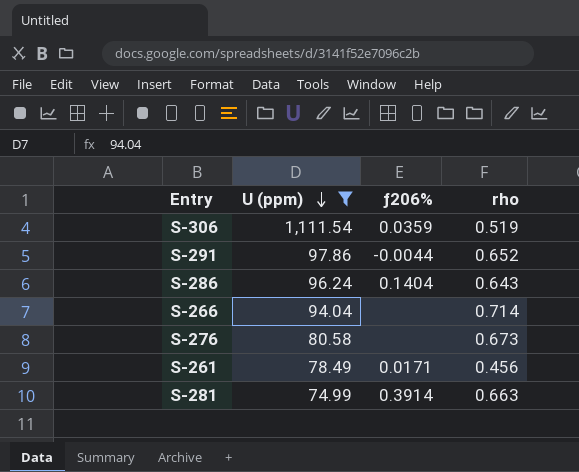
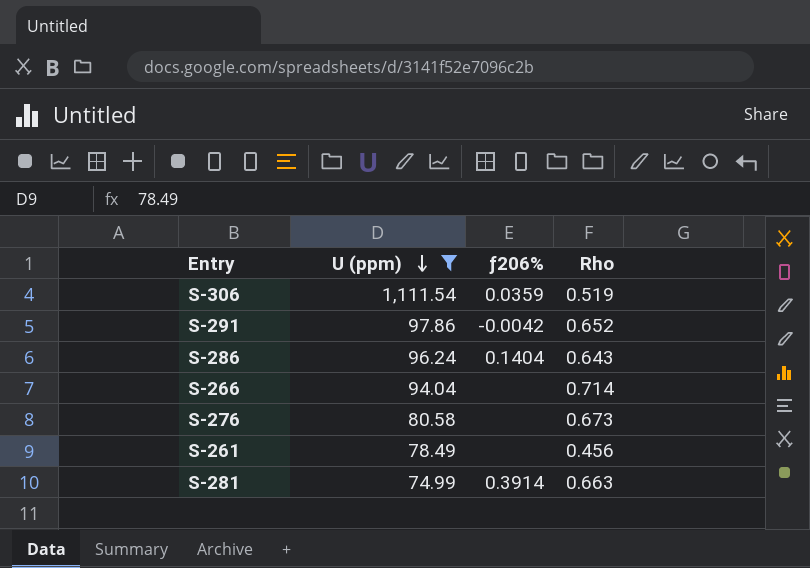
column name: rho -> Rho
S-291 | ƒ206%: -0.0044 -> -0.0042
S-261 | ƒ206%: 0.0171 -> none

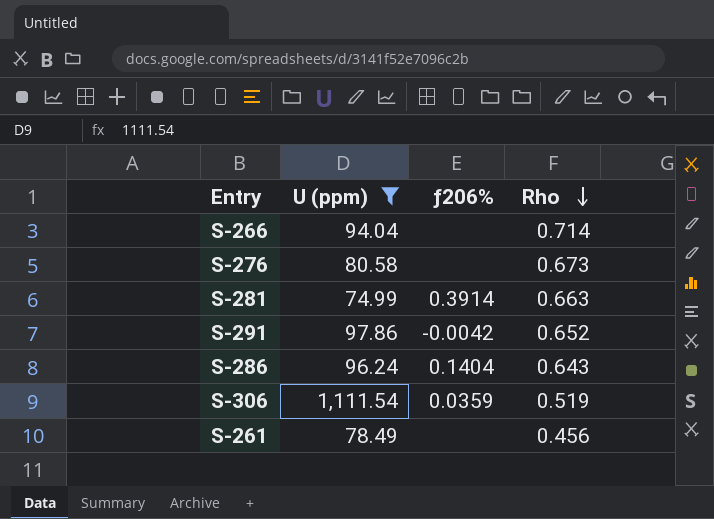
row order: U (ppm) descending -> Rho descending

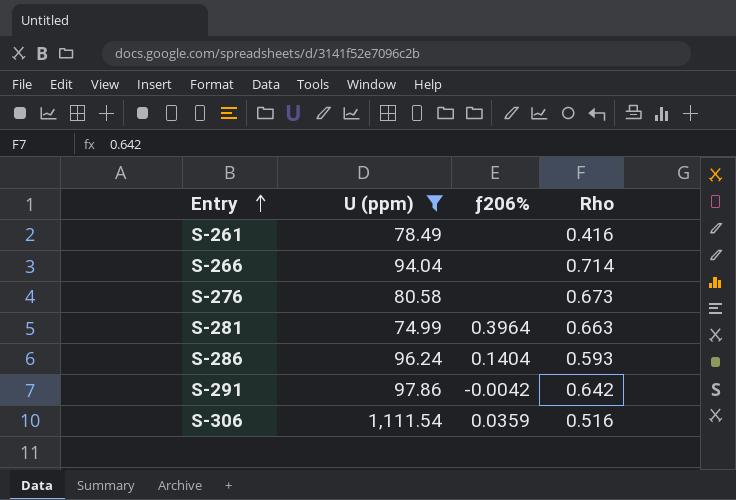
row order: Rho descending -> Entry ascending
S-261 | Rho: 0.456 -> 0.416
S-281 | ƒ206%: 0.3914 -> 0.3964
S-286 | Rho: 0.643 -> 0.593
S-291 | Rho: 0.652 -> 0.642
S-306 | Rho: 0.519 -> 0.516

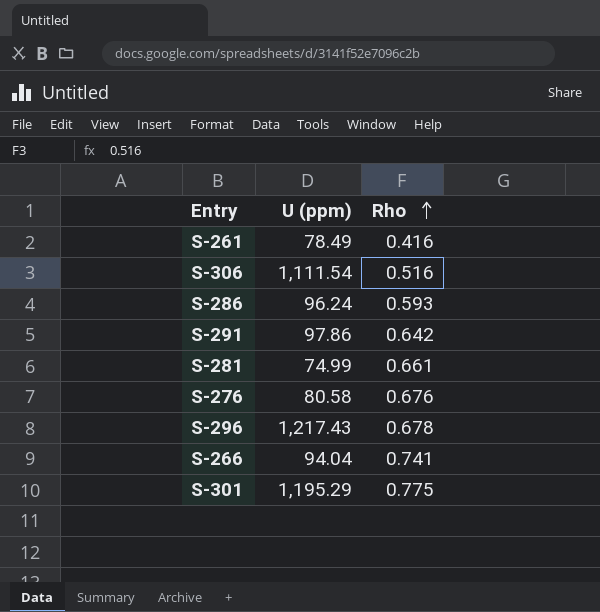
filter: U (ppm) <= 1,111.54 -> none
row order: Entry ascending -> Rho ascending
column ƒ206% | position: 3 -> none
S-281 | Rho: 0.663 -> 0.661
S-276 | Rho: 0.673 -> 0.676
S-266 | Rho: 0.714 -> 0.741

